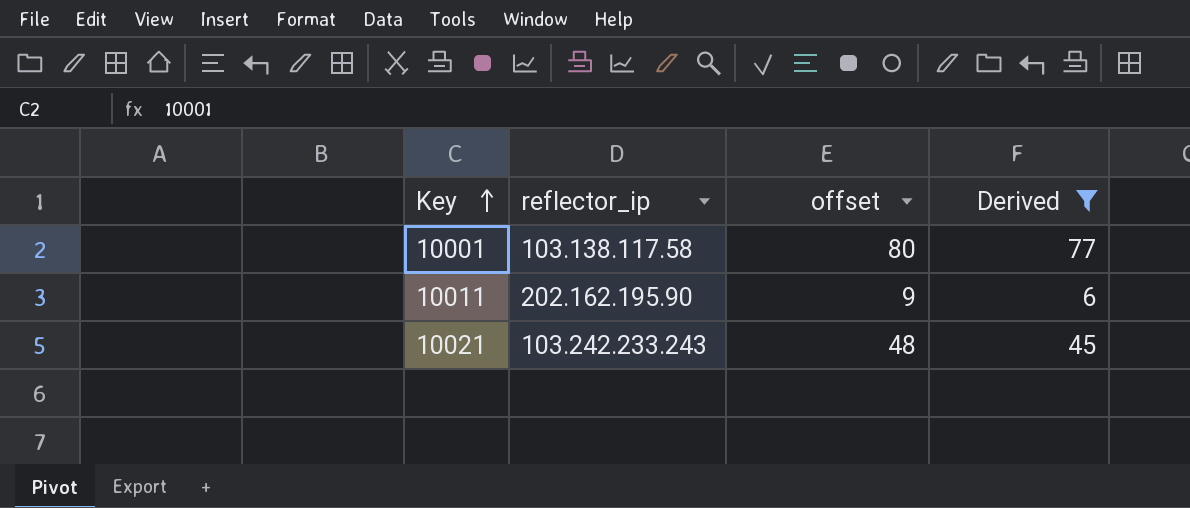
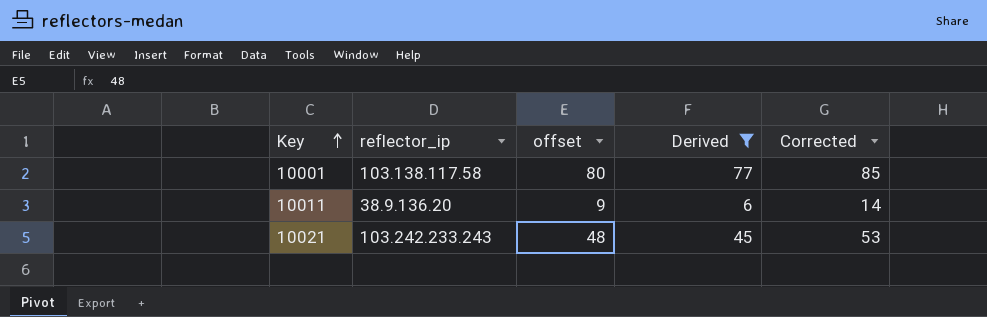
column Corrected | formula: none -> [offset] + 5
10011 | reflector_ip: 202.162.195.90 -> 38.9.136.20

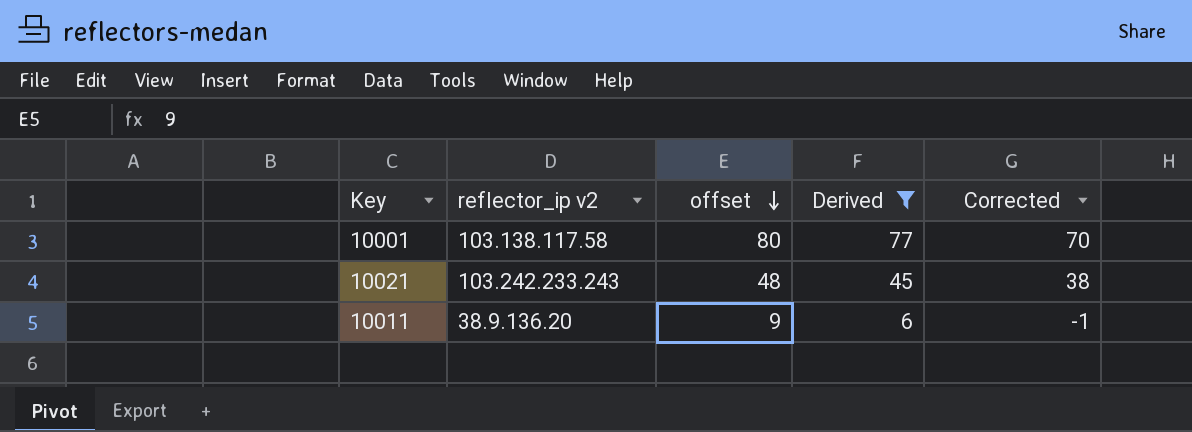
row order: Key ascending -> offset descending
column name: reflector_ip -> reflector_ip v2
column Corrected | formula: [offset] + 5 -> [offset] - 10

